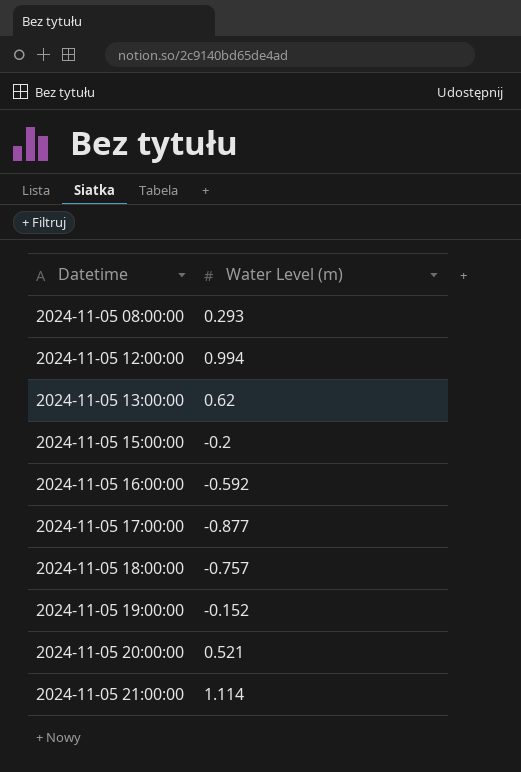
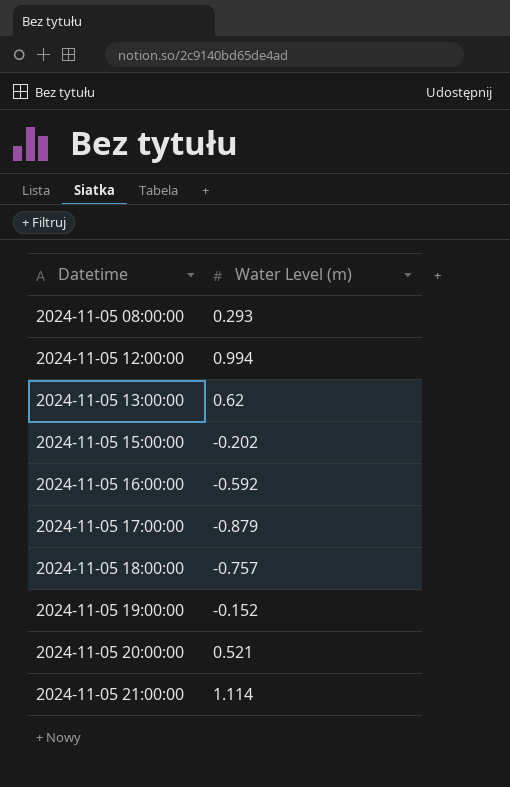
2024-11-05 15:00:00 | Water Level (m): -0.2 -> -0.202
2024-11-05 17:00:00 | Water Level (m): -0.877 -> -0.879

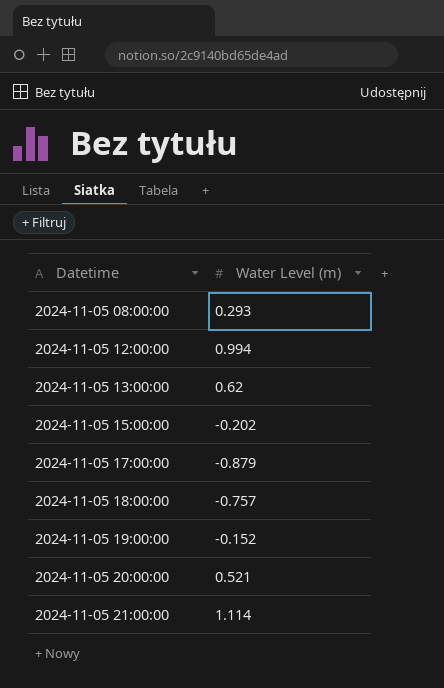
row 2024-11-05 16:00:00: -0.592 -> none

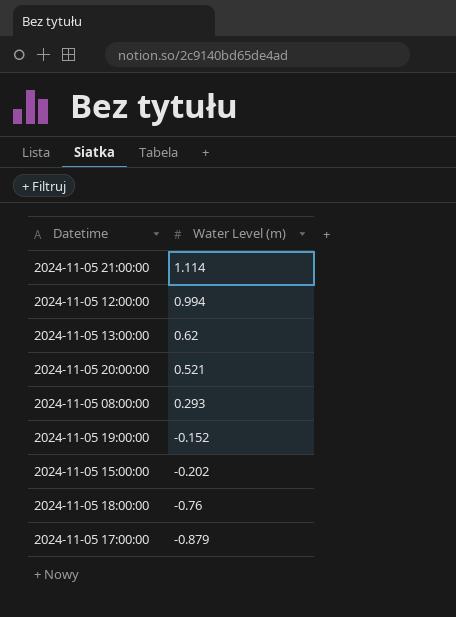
row order: Datetime ascending -> Water Level (m) descending
2024-11-05 18:00:00 | Water Level (m): -0.757 -> -0.76

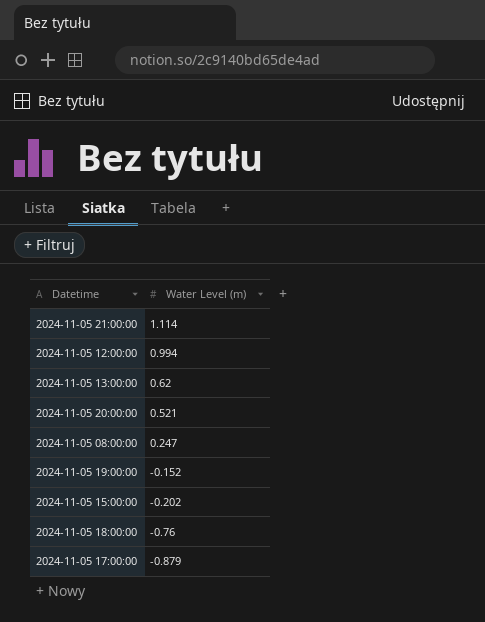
2024-11-05 08:00:00 | Water Level (m): 0.293 -> 0.247

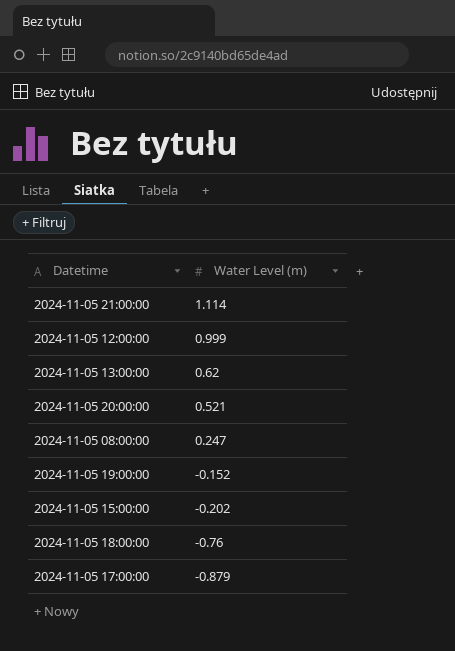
2024-11-05 12:00:00 | Water Level (m): 0.994 -> 0.999

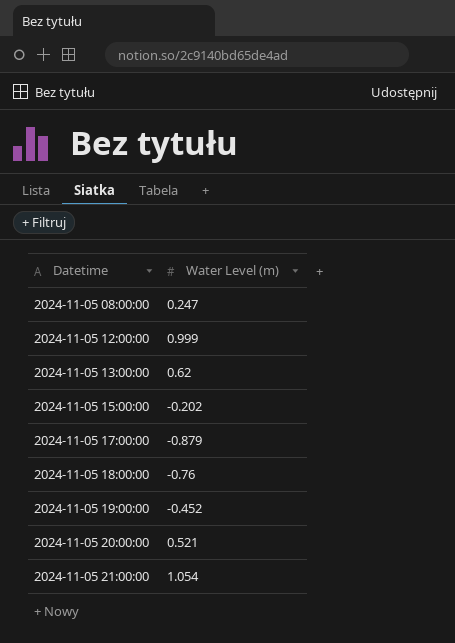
row order: Water Level (m) descending -> Datetime ascending
2024-11-05 19:00:00 | Water Level (m): -0.152 -> -0.452
2024-11-05 21:00:00 | Water Level (m): 1.114 -> 1.054

